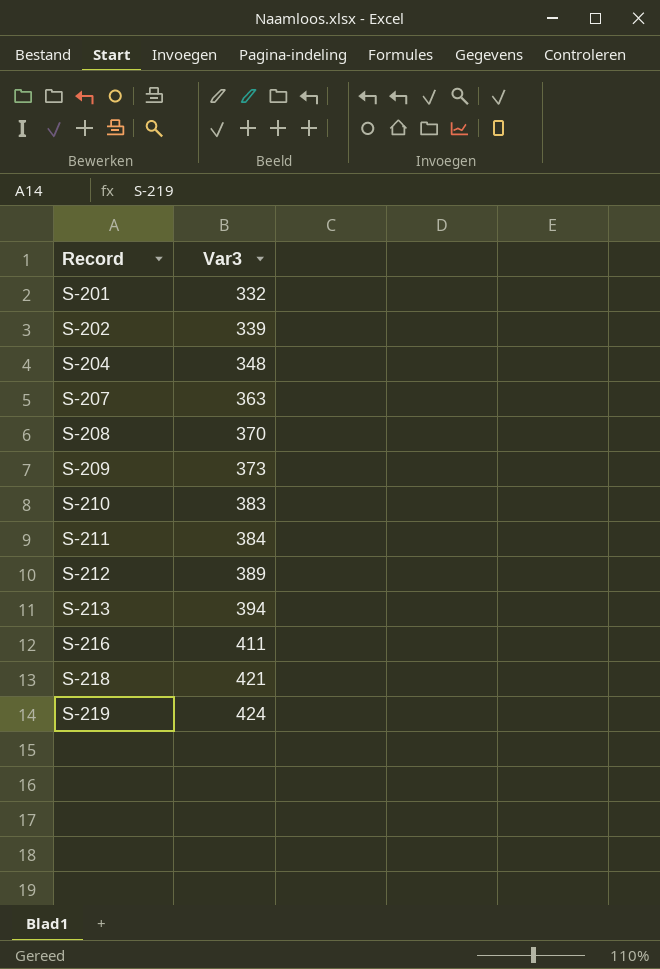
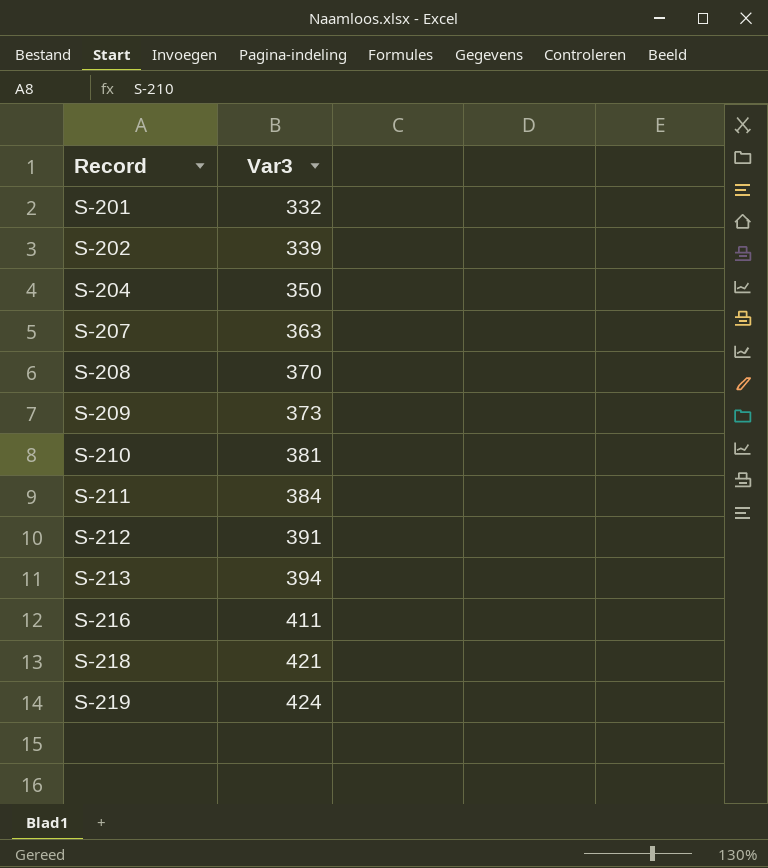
S-204 | Var3: 348 -> 350
S-210 | Var3: 383 -> 381
S-212 | Var3: 389 -> 391

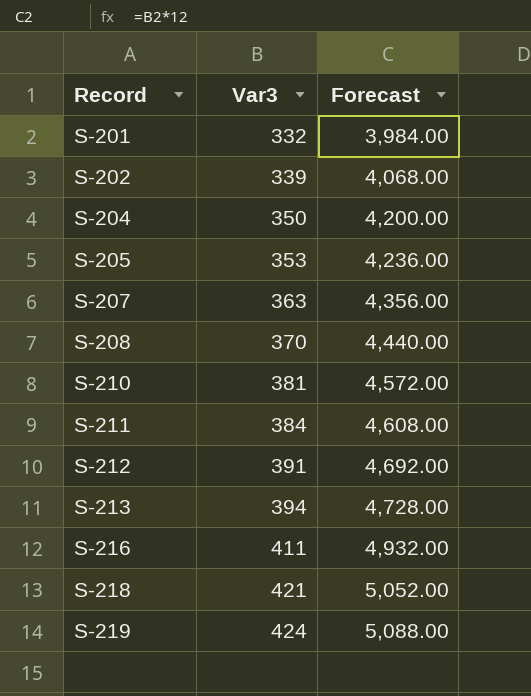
column Forecast | formula: none -> [Var3] * 12
row S-209: 373 -> none
row S-205: none -> 353 | 4,236.00

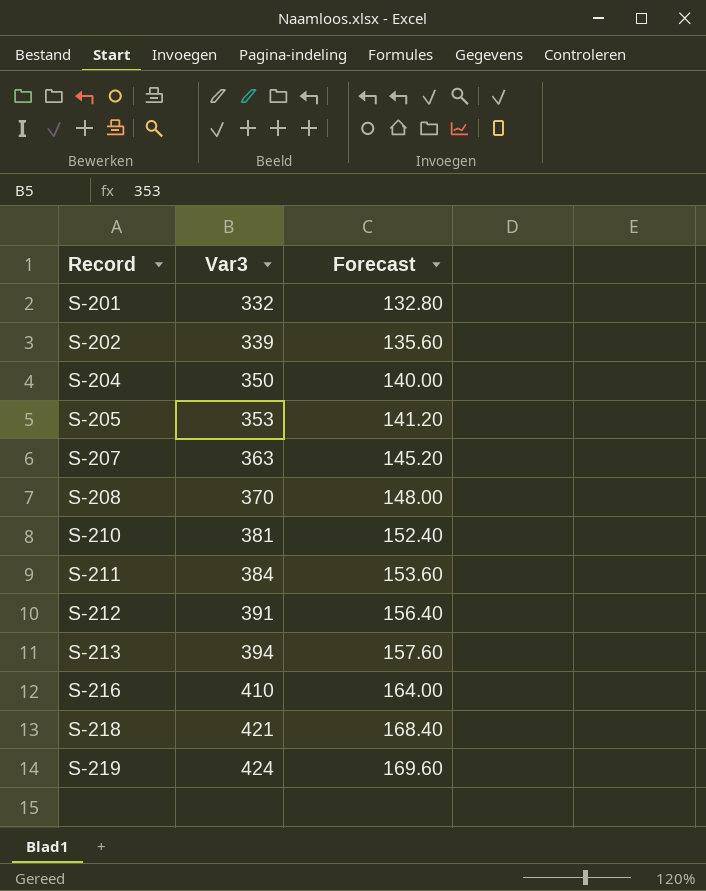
column Forecast | formula: [Var3] * 12 -> [Var3] * 0.4
S-216 | Var3: 411 -> 410

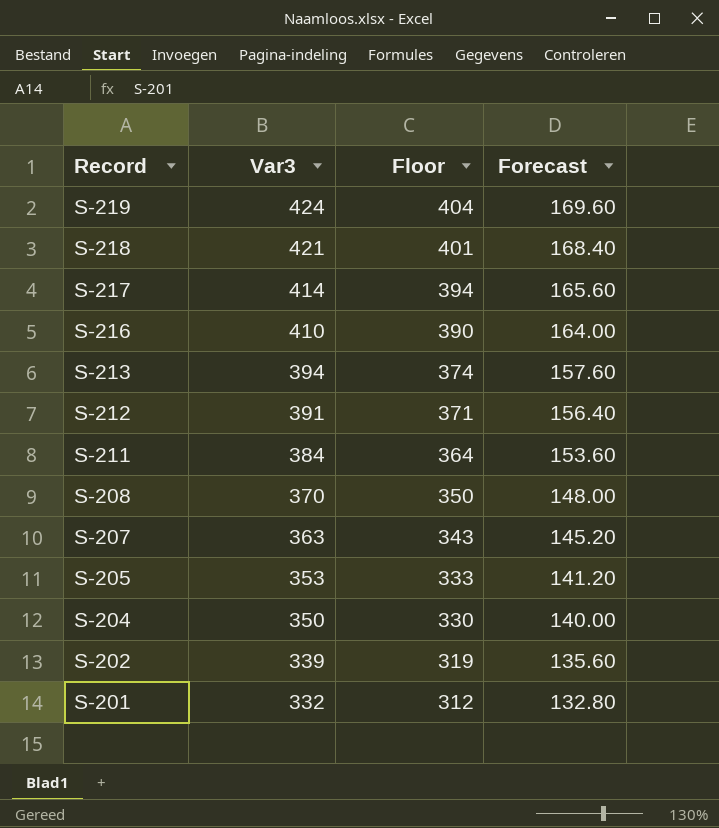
row order: Record ascending -> Record descending
column Floor | formula: none -> [Var3] - 20
row S-210: 381 | 152.40 -> none
row S-217: none -> 414 | 394 | 165.60

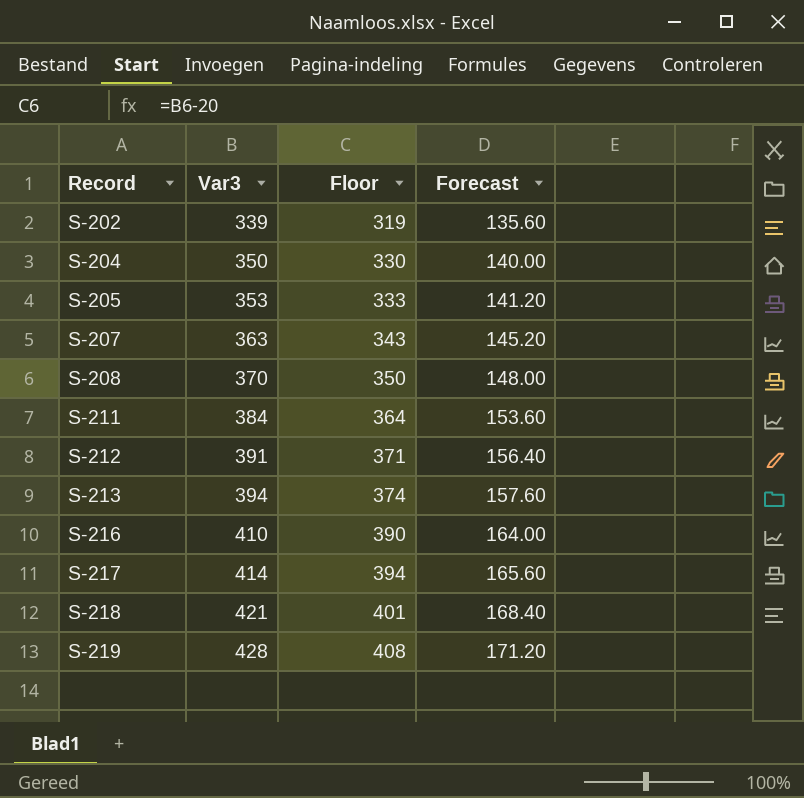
row order: Record descending -> Record ascending
row S-201: 332 | 312 | 132.80 -> none
S-219 | Var3: 424 -> 428
S-219 | Floor: 404 -> 408
S-219 | Forecast: 169.60 -> 171.20

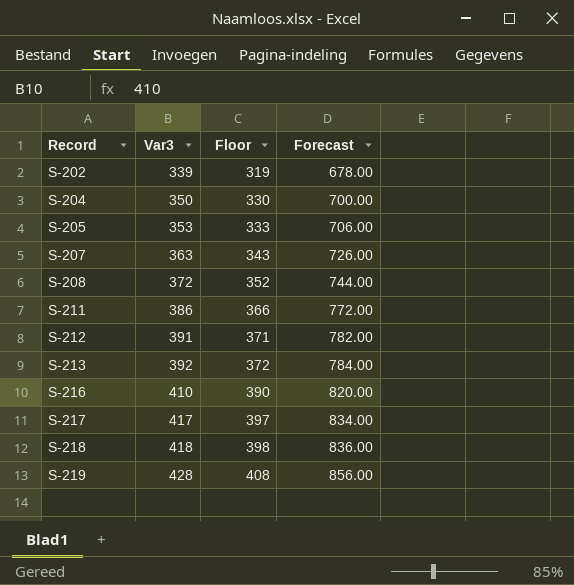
column Forecast | formula: [Var3] * 0.4 -> [Var3] * 2
S-208 | Var3: 370 -> 372
S-208 | Floor: 350 -> 352
S-211 | Var3: 384 -> 386
S-211 | Floor: 364 -> 366
S-213 | Var3: 394 -> 392
S-213 | Floor: 374 -> 372
S-217 | Var3: 414 -> 417
S-217 | Floor: 394 -> 397
S-218 | Var3: 421 -> 418
S-218 | Floor: 401 -> 398

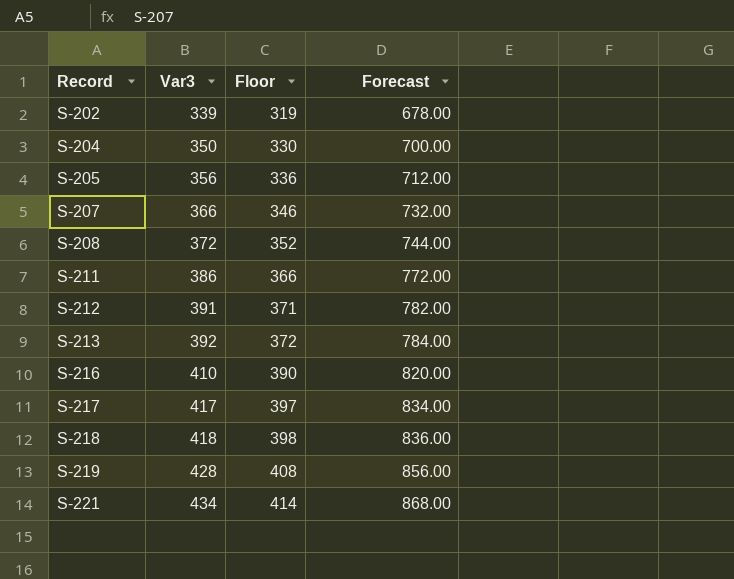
S-205 | Var3: 353 -> 356
S-205 | Floor: 333 -> 336
S-205 | Forecast: 706.00 -> 712.00
S-207 | Var3: 363 -> 366
S-207 | Floor: 343 -> 346
S-207 | Forecast: 726.00 -> 732.00
row S-221: none -> 434 | 414 | 868.00

